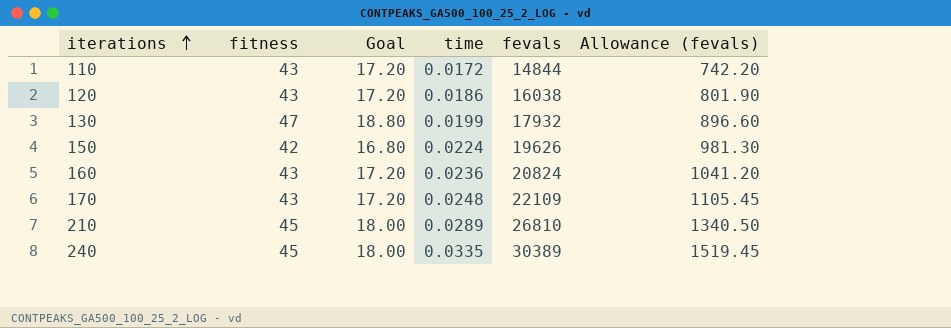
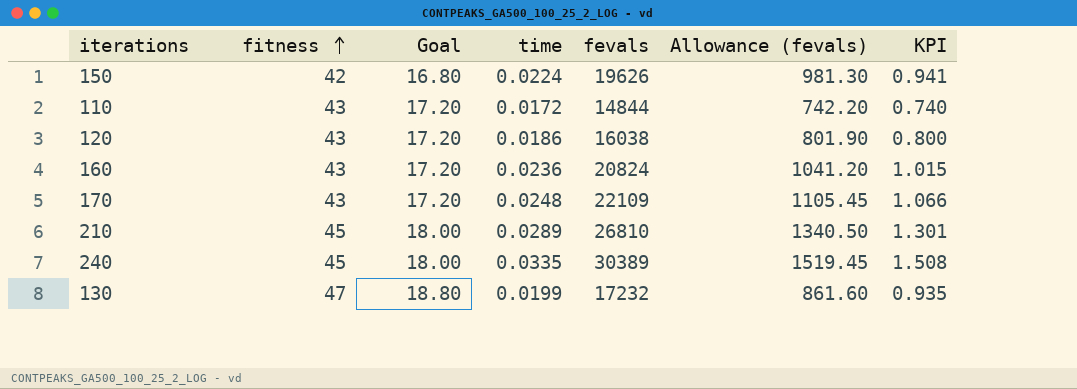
row order: iterations ascending -> fitness ascending
column KPI | formula: none -> [fitness] * [time]
130 | fevals: 17932 -> 17232
130 | Allowance (fevals): 896.60 -> 861.60

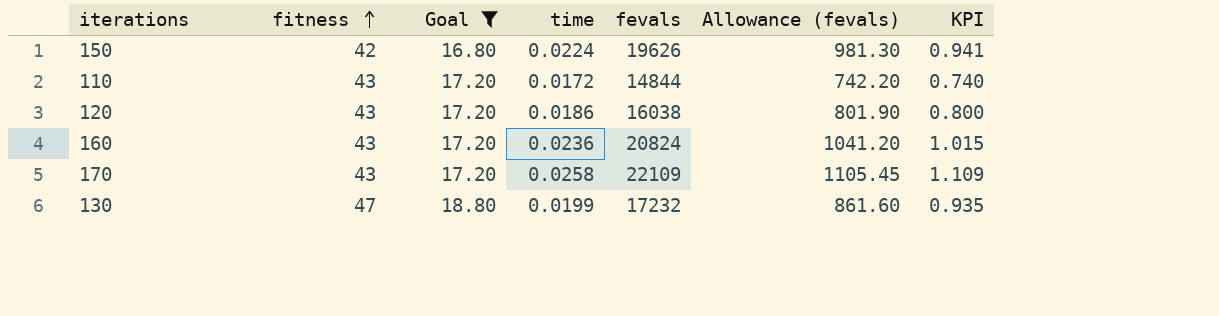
filter: none -> Goal != 18.00
170 | time: 0.0248 -> 0.0258
170 | KPI: 1.066 -> 1.109

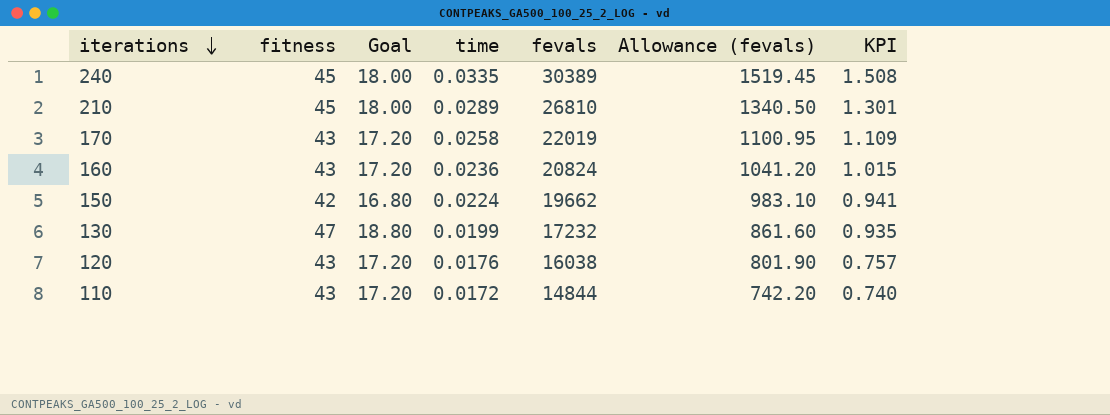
filter: Goal != 18.00 -> none
row order: fitness ascending -> iterations descending
170 | fevals: 22109 -> 22019
170 | Allowance (fevals): 1105.45 -> 1100.95
150 | fevals: 19626 -> 19662
150 | Allowance (fevals): 981.30 -> 983.10
120 | time: 0.0186 -> 0.0176
120 | KPI: 0.800 -> 0.757

